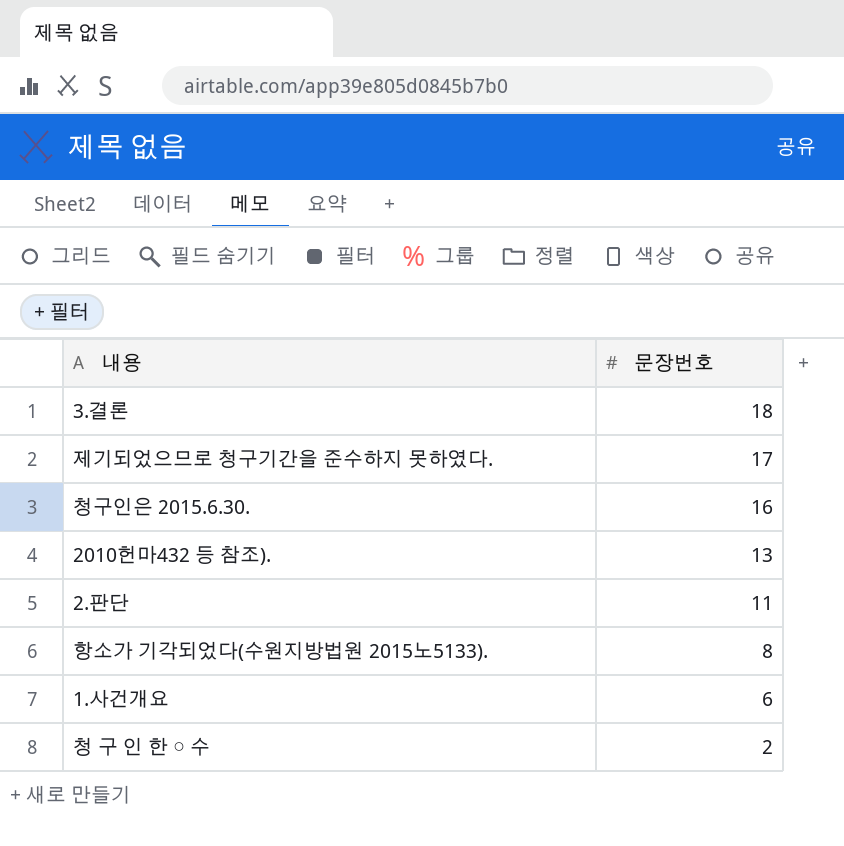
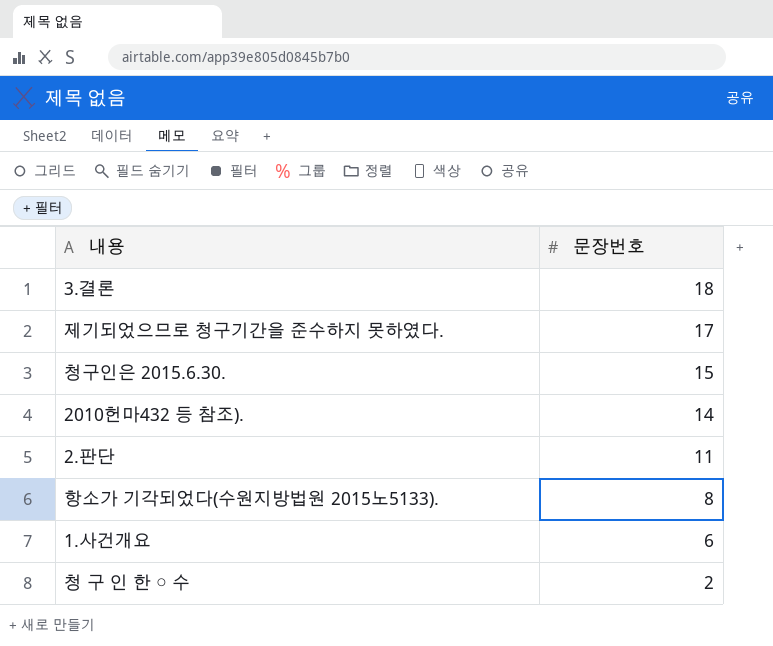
청구인은 2015.6.30. | 문장번호: 16 -> 15
2010헌마432 등 참조). | 문장번호: 13 -> 14

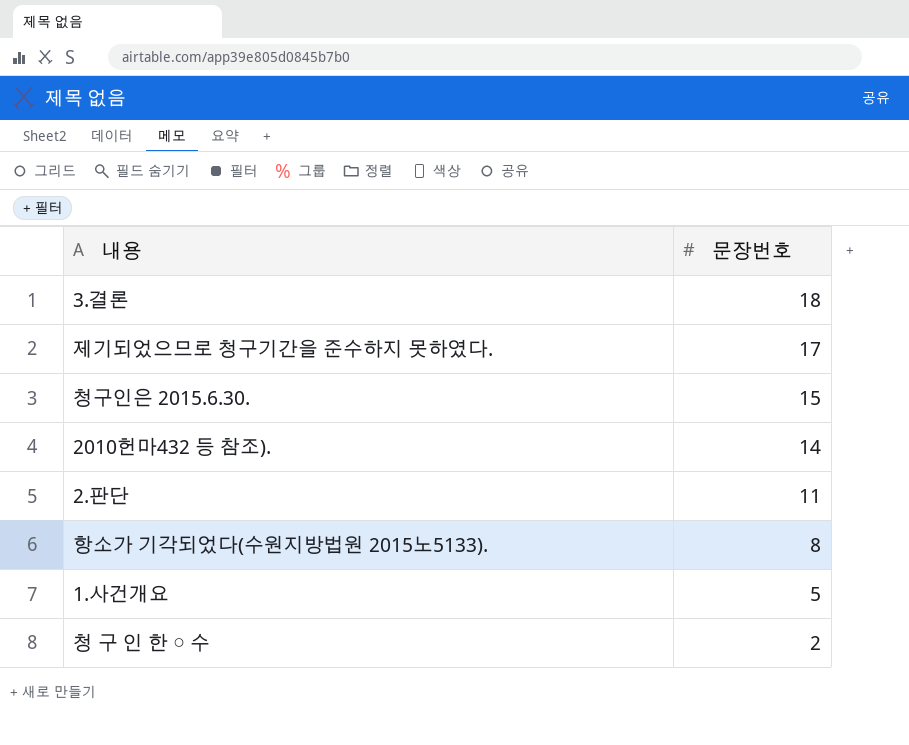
1.사건개요 | 문장번호: 6 -> 5

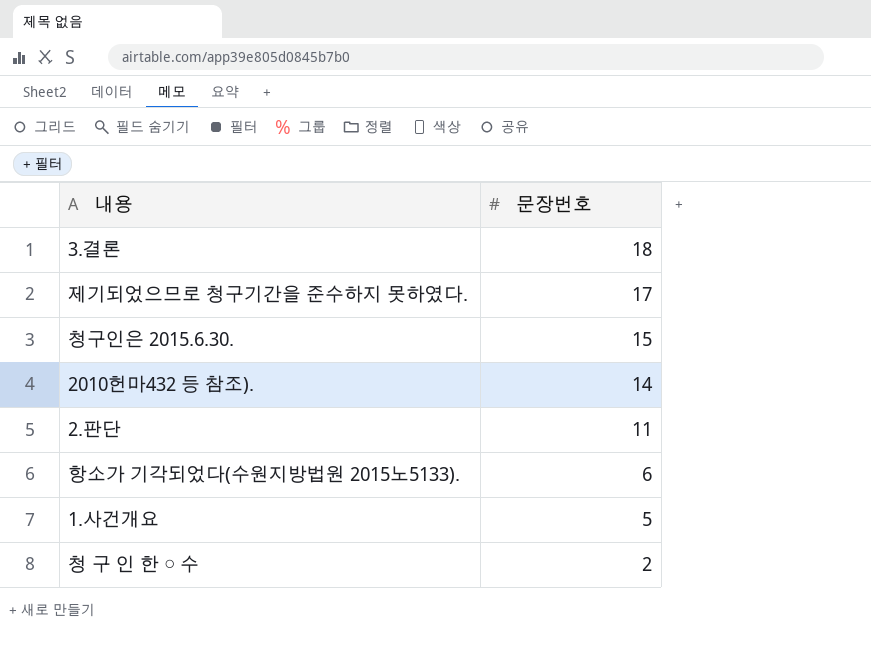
항소가 기각되었다(수원지방법원 2015노5133). | 문장번호: 8 -> 6

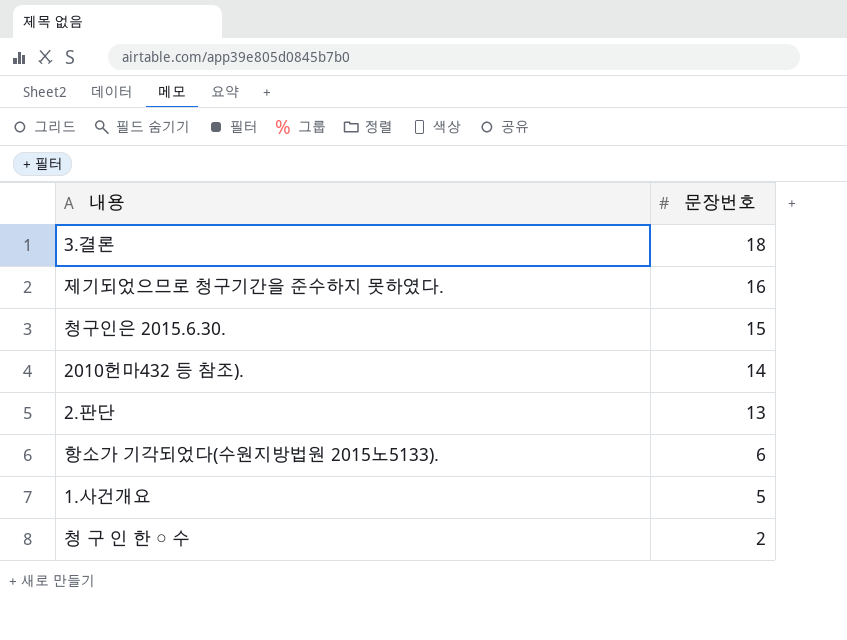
제기되었으므로 청구기간을 준수하지 못하였다. | 문장번호: 17 -> 16
2.판단 | 문장번호: 11 -> 13

